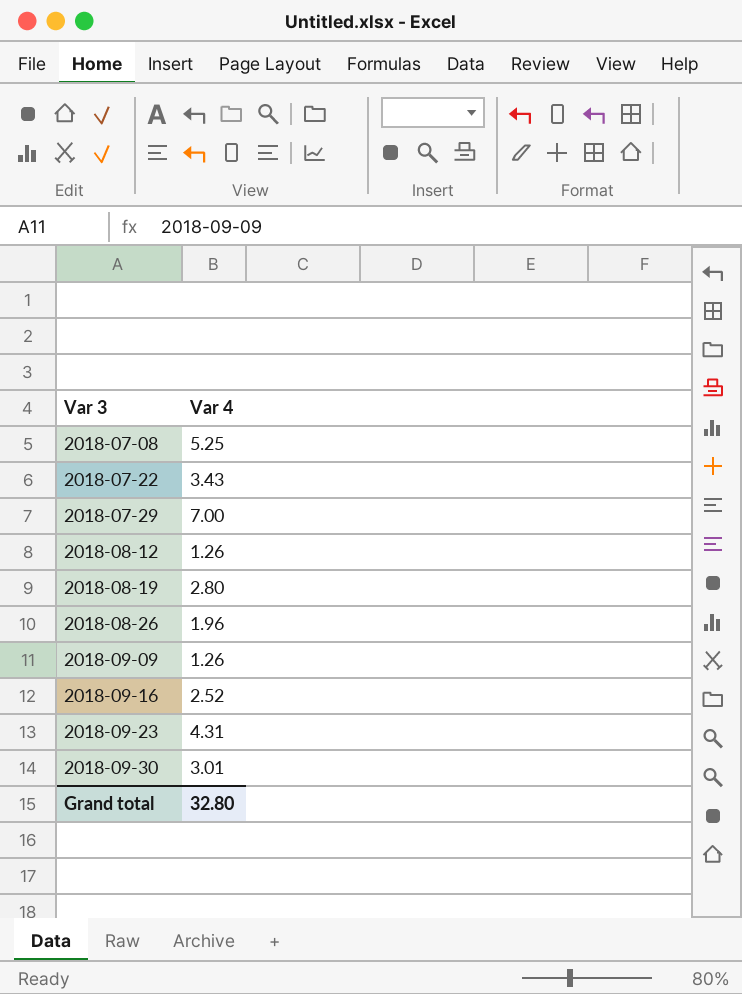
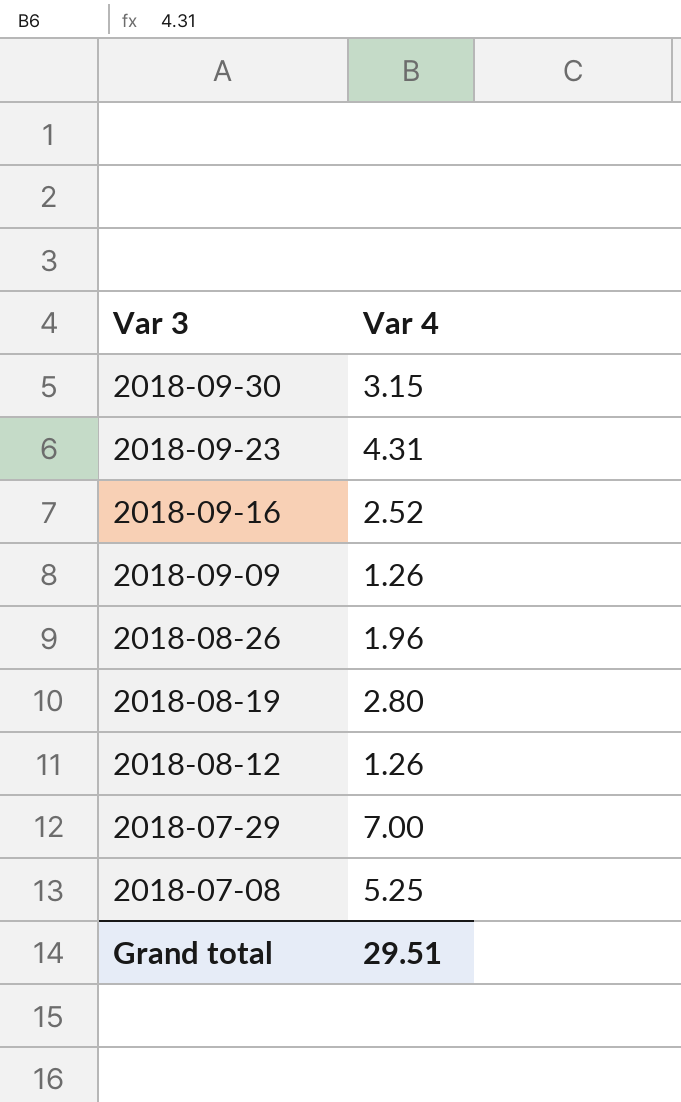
row order: Var 3 ascending -> Var 3 descending
row 2018-07-22: 3.43 -> none
2018-09-30 | Var 4: 3.01 -> 3.15
Grand total | Var 4: 32.80 -> 29.51

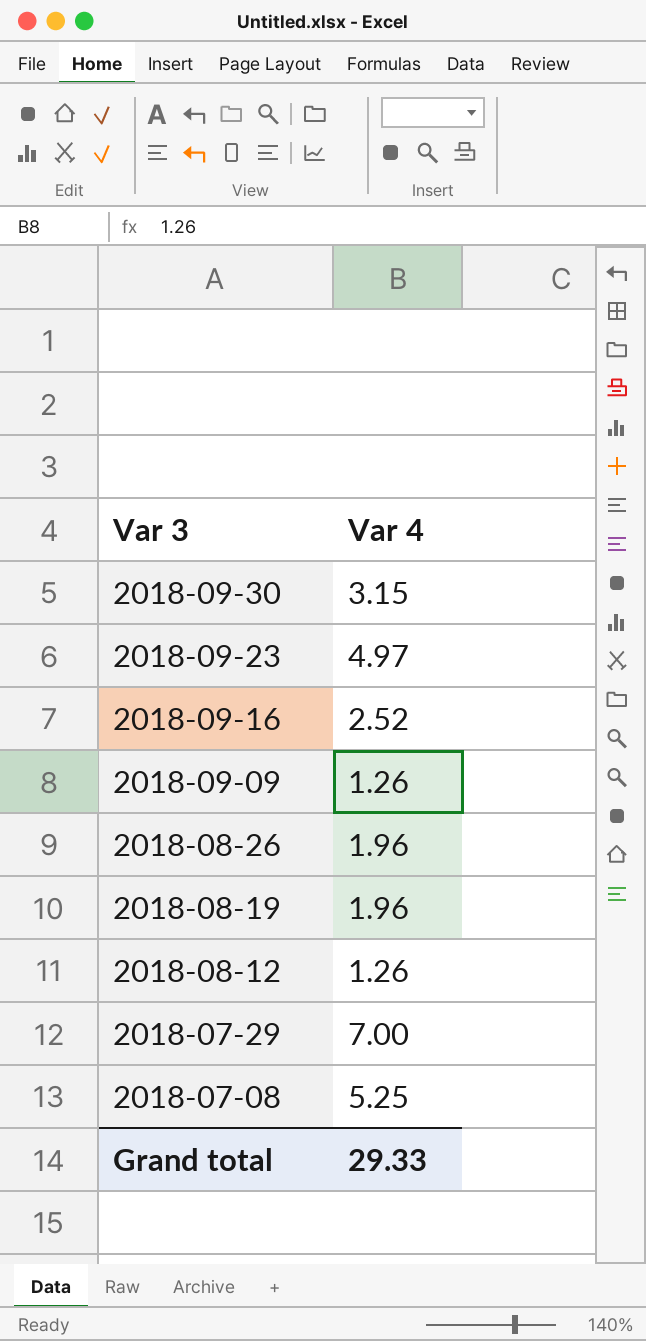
2018-09-23 | Var 4: 4.31 -> 4.97
2018-08-19 | Var 4: 2.80 -> 1.96
Grand total | Var 4: 29.51 -> 29.33

